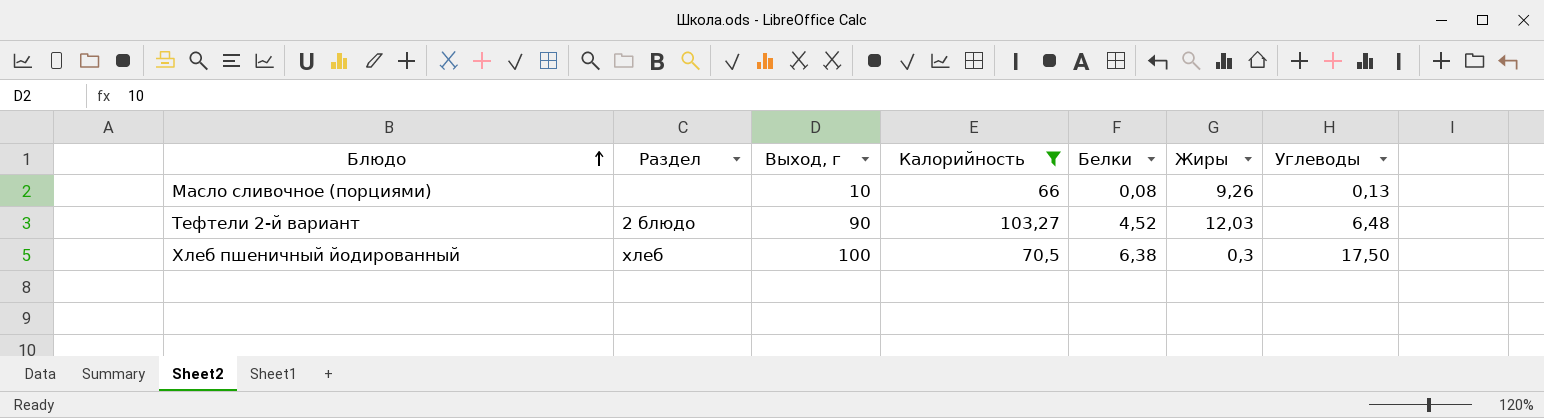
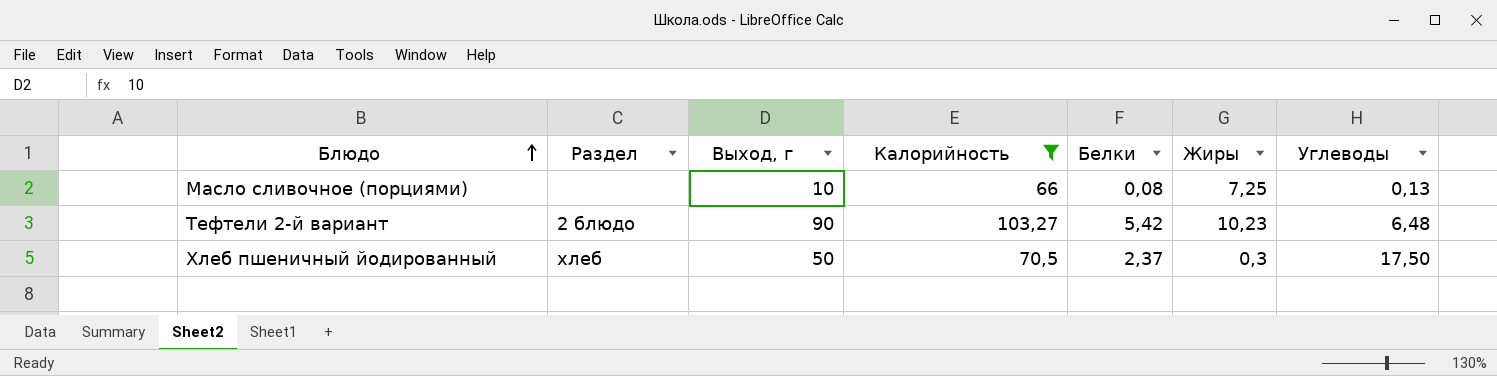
Масло сливочное (порциями) | Жиры: 9,26 -> 7,25
Тефтели 2-й вариант | Белки: 4,52 -> 5,42
Тефтели 2-й вариант | Жиры: 12,03 -> 10,23
Хлеб пшеничный йодированный | Выход, г: 100 -> 50
Хлеб пшеничный йодированный | Белки: 6,38 -> 2,37

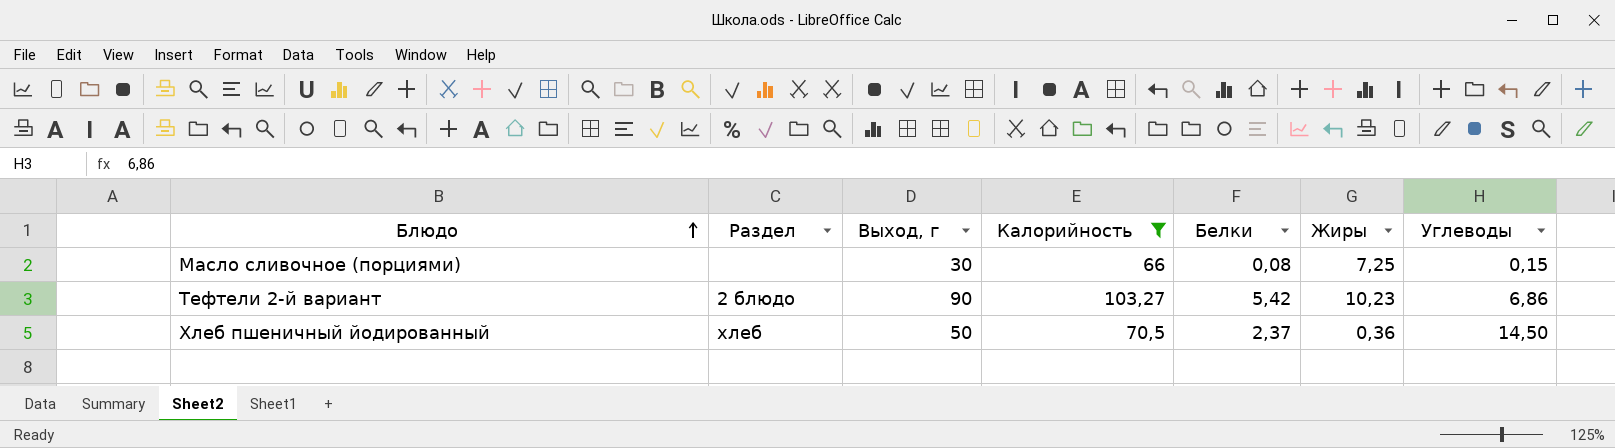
Масло сливочное (порциями) | Выход, г: 10 -> 30
Масло сливочное (порциями) | Углеводы: 0,13 -> 0,15
Тефтели 2-й вариант | Углеводы: 6,48 -> 6,86
Хлеб пшеничный йодированный | Жиры: 0,3 -> 0,36
Хлеб пшеничный йодированный | Углеводы: 17,50 -> 14,50

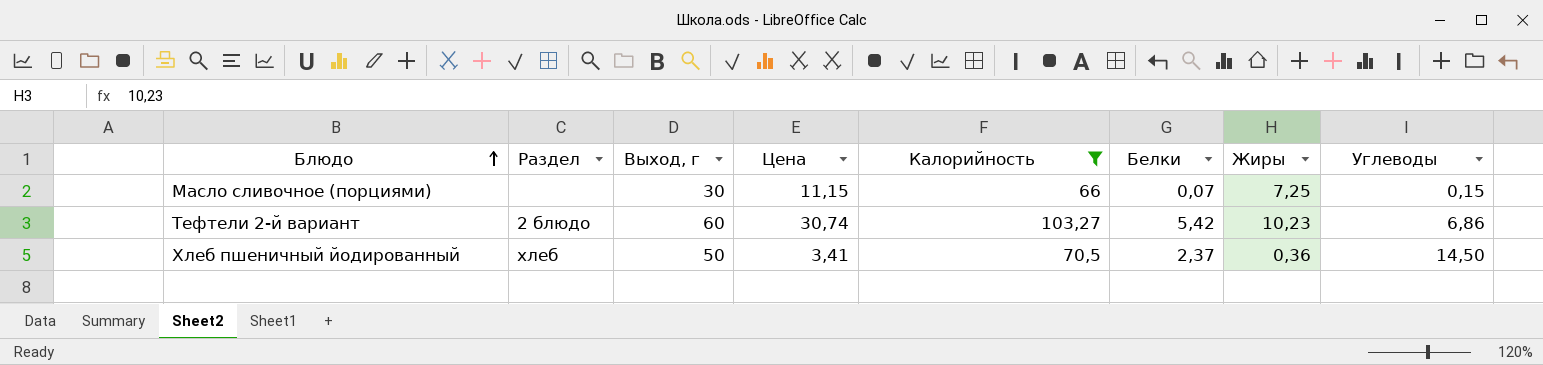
column Цена | position: none -> 4
Масло сливочное (порциями) | Белки: 0,08 -> 0,07
Тефтели 2-й вариант | Выход, г: 90 -> 60

